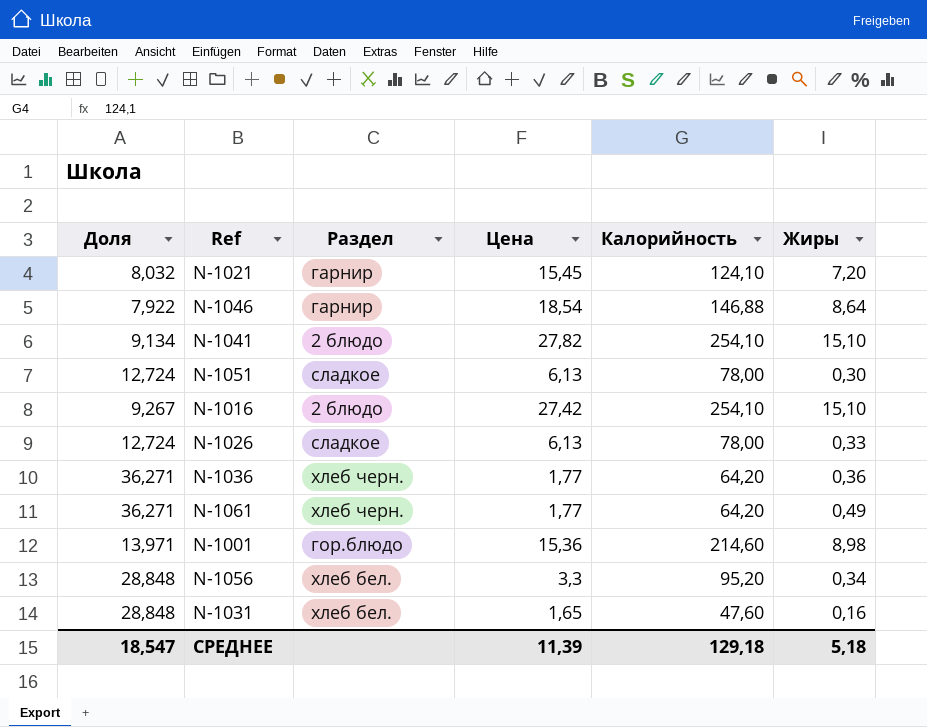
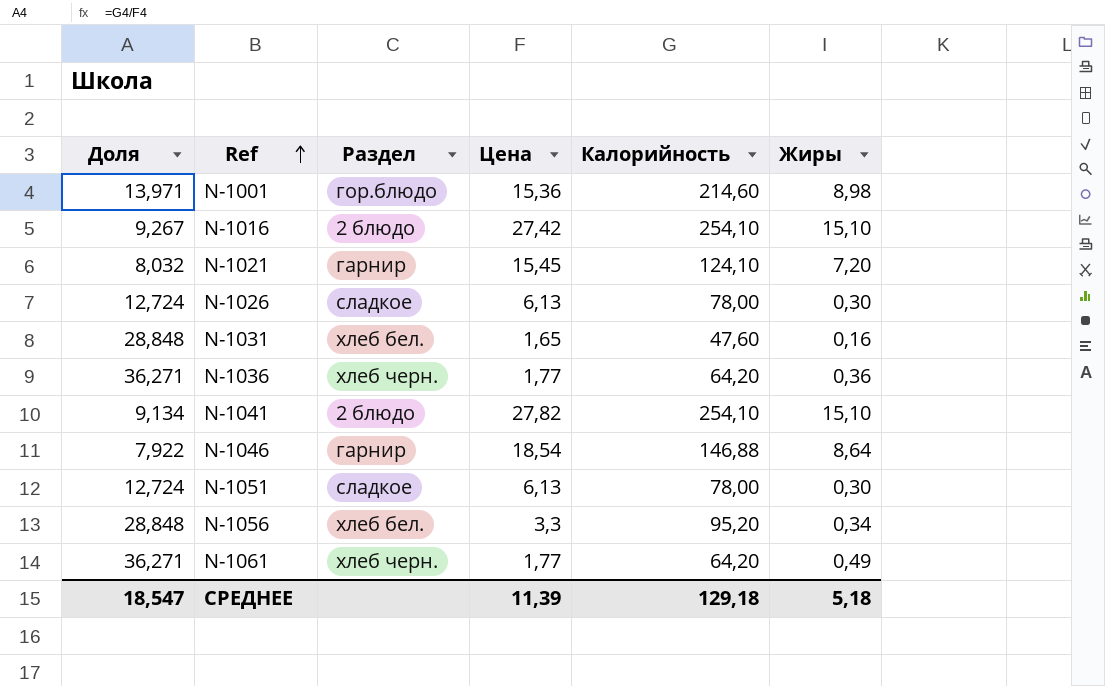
row order: none -> Ref ascending
N-1026 | Жиры: 0,33 -> 0,30

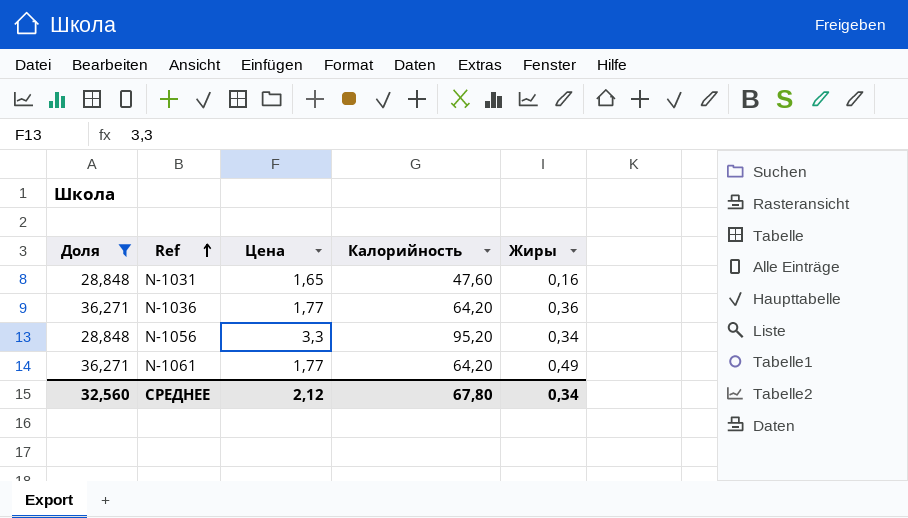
filter: none -> Доля >= 28,848
column Раздел | position: 3 -> none
СРЕДНЕЕ | Доля: 18,547 -> 32,560
СРЕДНЕЕ | Цена: 11,39 -> 2,12
СРЕДНЕЕ | Калорийность: 129,18 -> 67,80
СРЕДНЕЕ | Жиры: 5,18 -> 0,34

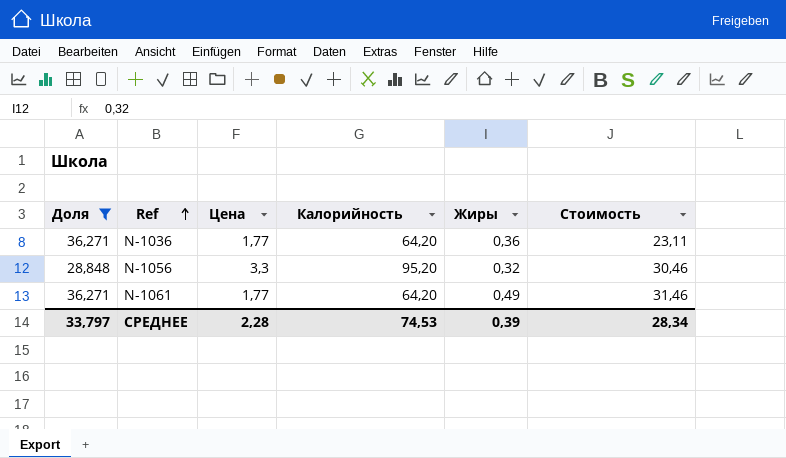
column Стоимость | formula: none -> [Калорийность] * [Жиры]
row N-1031: 28,848 | 1,65 | 47,60 | 0,16 -> none
N-1056 | Жиры: 0,34 -> 0,32
СРЕДНЕЕ | Доля: 32,560 -> 33,797
СРЕДНЕЕ | Цена: 2,12 -> 2,28
СРЕДНЕЕ | Калорийность: 67,80 -> 74,53
СРЕДНЕЕ | Жиры: 0,34 -> 0,39

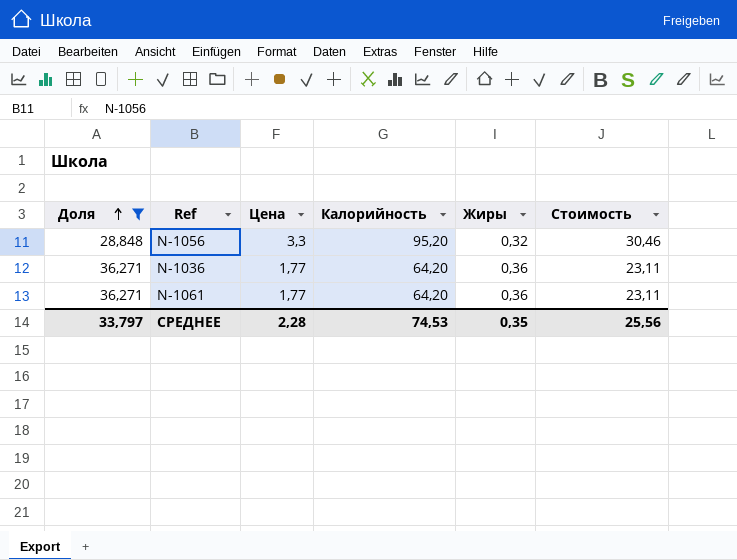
row order: Ref ascending -> Доля ascending
N-1061 | Жиры: 0,49 -> 0,36
N-1061 | Стоимость: 31,46 -> 23,11
СРЕДНЕЕ | Жиры: 0,39 -> 0,35
СРЕДНЕЕ | Стоимость: 28,34 -> 25,56

